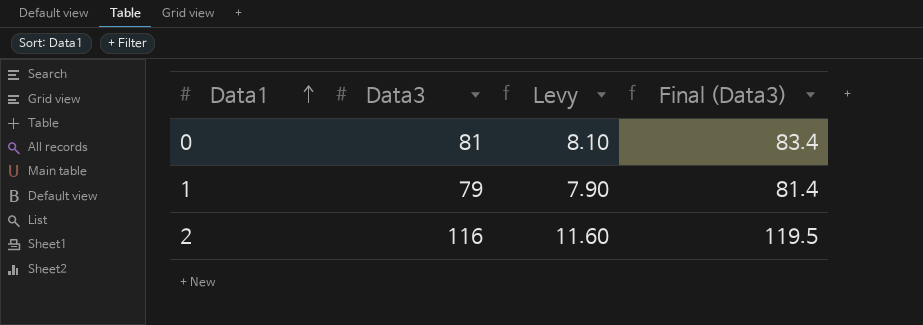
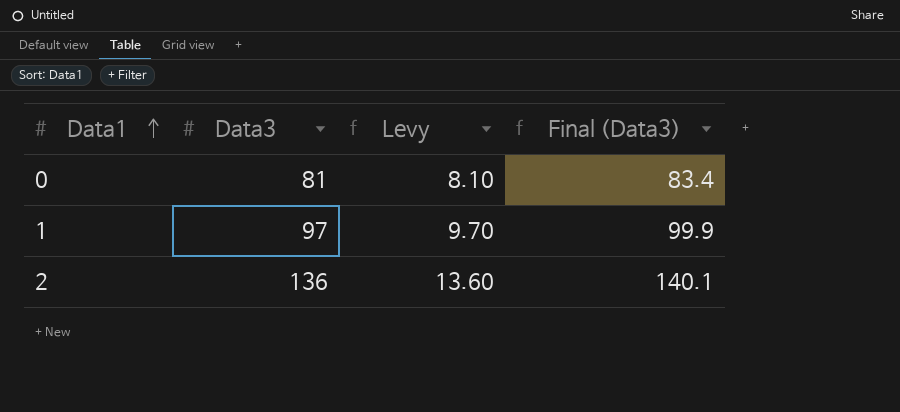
1 | Data3: 79 -> 97
1 | Levy: 7.90 -> 9.70
1 | Final (Data3): 81.4 -> 99.9
2 | Data3: 116 -> 136
2 | Levy: 11.60 -> 13.60
2 | Final (Data3): 119.5 -> 140.1

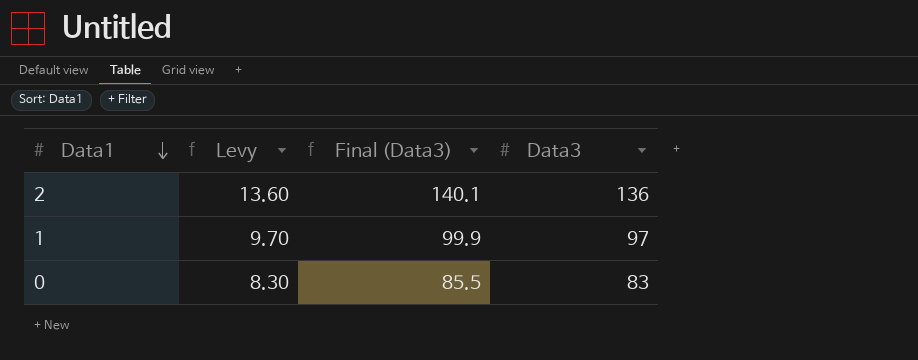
row order: Data1 ascending -> Data1 descending
column Data3 | position: 2 -> 4
0 | Levy: 8.10 -> 8.30
0 | Final (Data3): 83.4 -> 85.5
0 | Data3: 81 -> 83

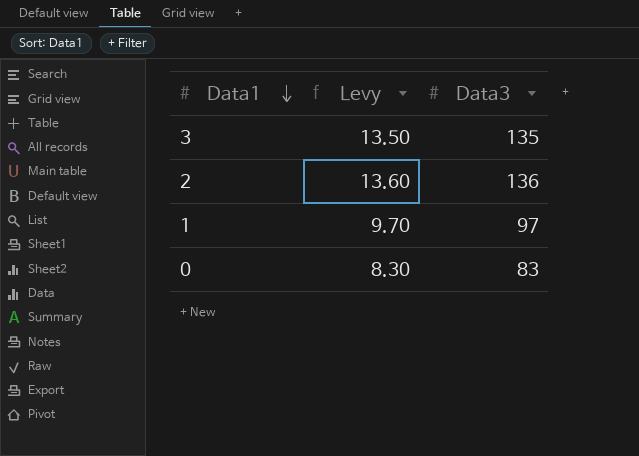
column Final (Data3) | formula: [Data3] * 1.03 -> none
row 3: none -> 13.50 | 135

